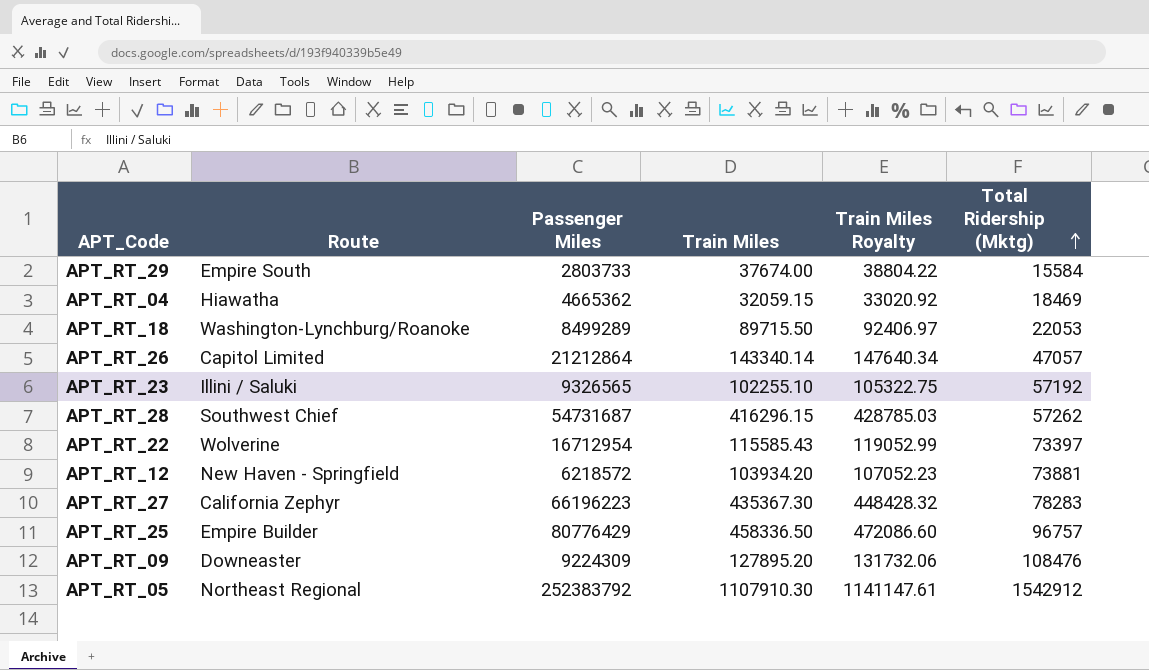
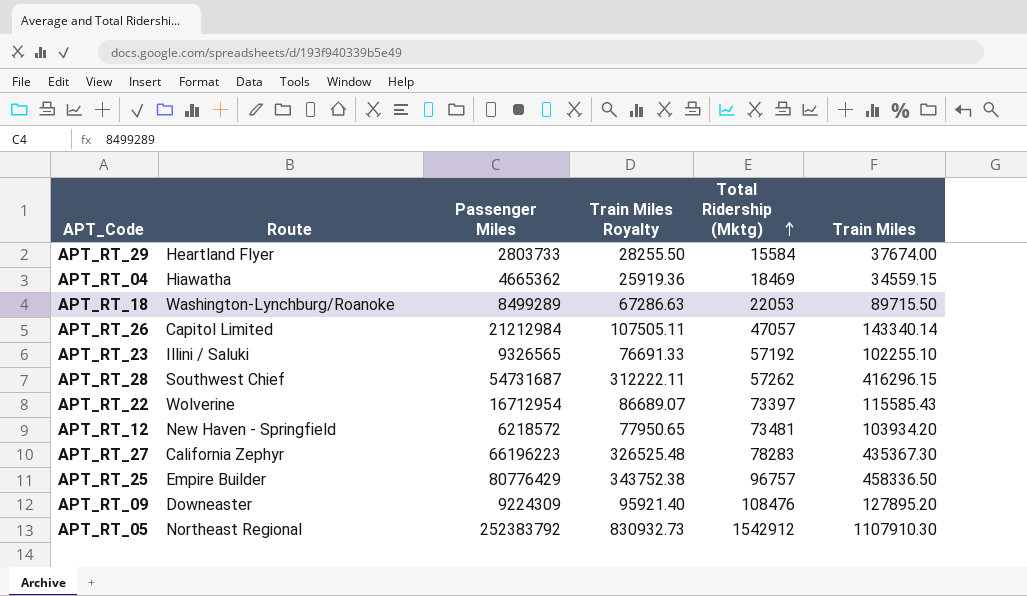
column Train Miles Royalty | formula: [Train Miles] * 1.03 -> [Train Miles] * 0.75
column Train Miles | position: 4 -> 6
APT_RT_29 | Route: Empire South -> Heartland Flyer
APT_RT_04 | Train Miles: 32059.15 -> 34559.15
APT_RT_26 | Passenger Miles: 21212864 -> 21212984
APT_RT_12 | Total Ridership (Mktg): 73881 -> 73481

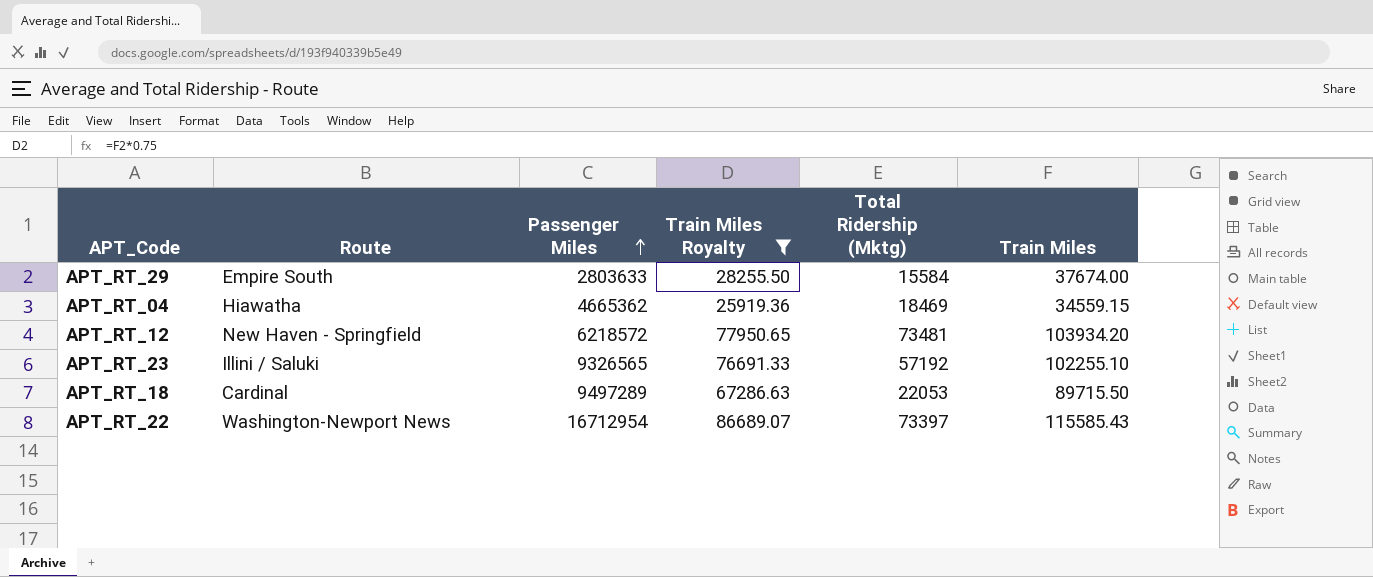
filter: none -> Train Miles Royalty <= 86689.07
row order: Total Ridership (Mktg) ascending -> Passenger Miles ascending
APT_RT_29 | Route: Heartland Flyer -> Empire South
APT_RT_29 | Passenger Miles: 2803733 -> 2803633
APT_RT_18 | Route: Washington-Lynchburg/Roanoke -> Cardinal
APT_RT_18 | Passenger Miles: 8499289 -> 9497289
APT_RT_22 | Route: Wolverine -> Washington-Newport News

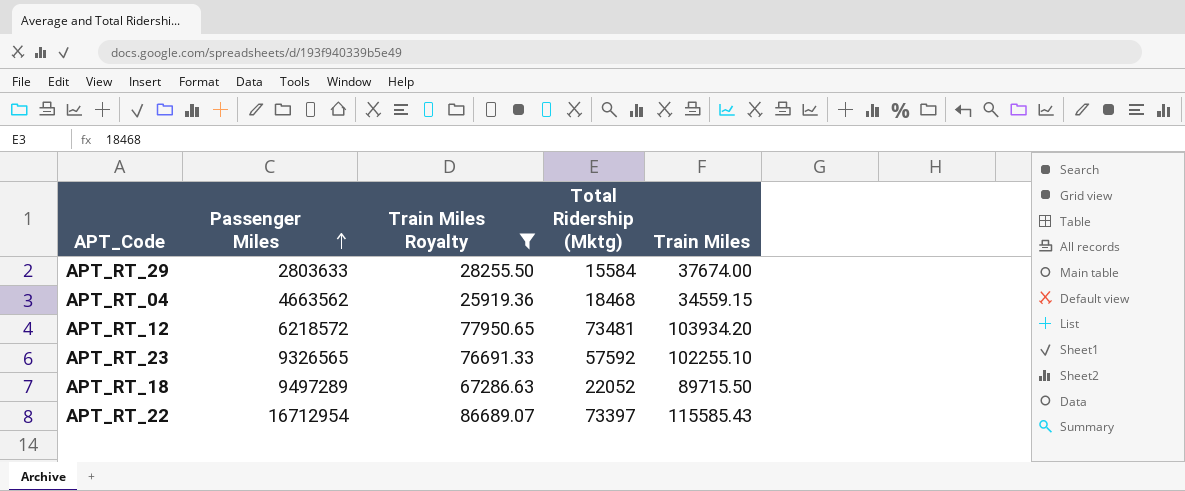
column Route | position: 2 -> none
APT_RT_04 | Passenger Miles: 4665362 -> 4663562
APT_RT_04 | Total Ridership (Mktg): 18469 -> 18468
APT_RT_23 | Total Ridership (Mktg): 57192 -> 57592
APT_RT_18 | Total Ridership (Mktg): 22053 -> 22052

